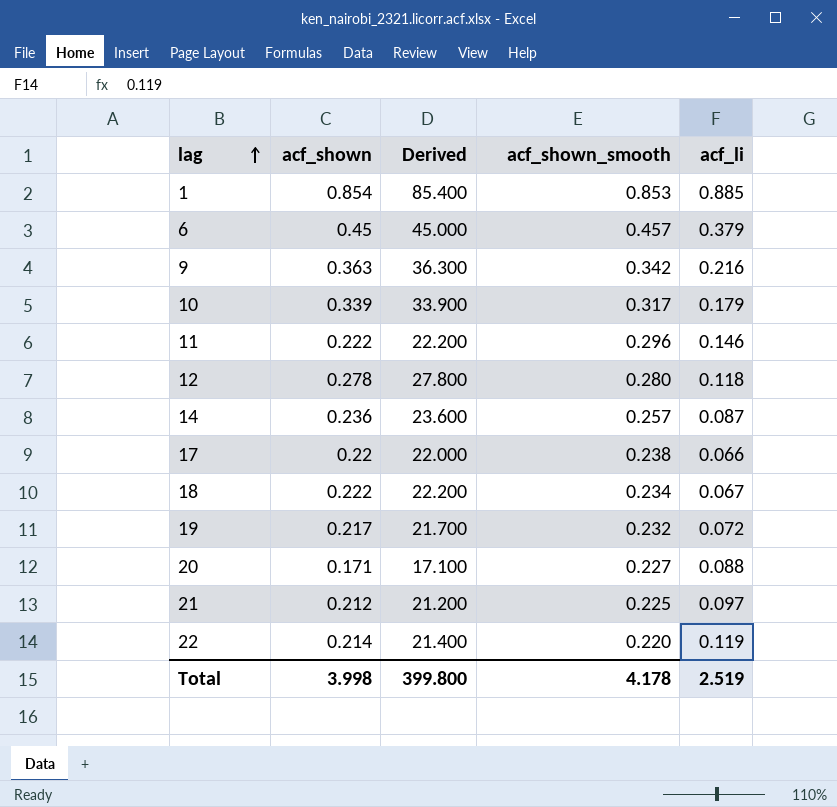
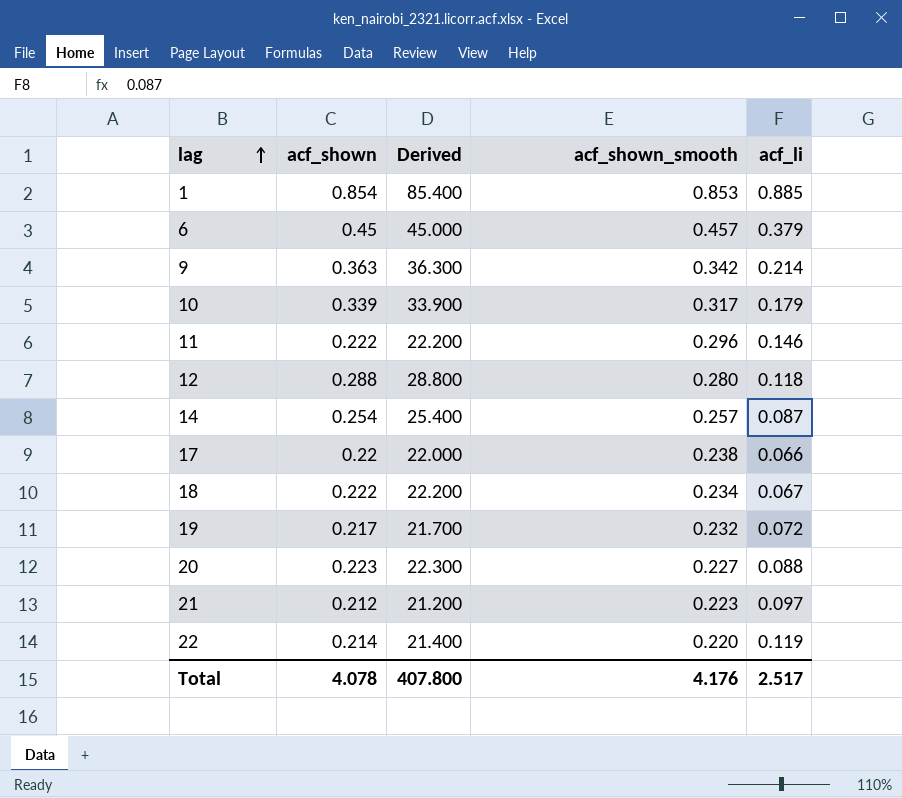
9 | acf_li: 0.216 -> 0.214
12 | acf_shown: 0.278 -> 0.288
12 | Derived: 27.800 -> 28.800
14 | acf_shown: 0.236 -> 0.254
14 | Derived: 23.600 -> 25.400
20 | acf_shown: 0.171 -> 0.223
20 | Derived: 17.100 -> 22.300
21 | acf_shown_smooth: 0.225 -> 0.223
Total | acf_shown: 3.998 -> 4.078
Total | Derived: 399.800 -> 407.800
Total | acf_shown_smooth: 4.178 -> 4.176
Total | acf_li: 2.519 -> 2.517

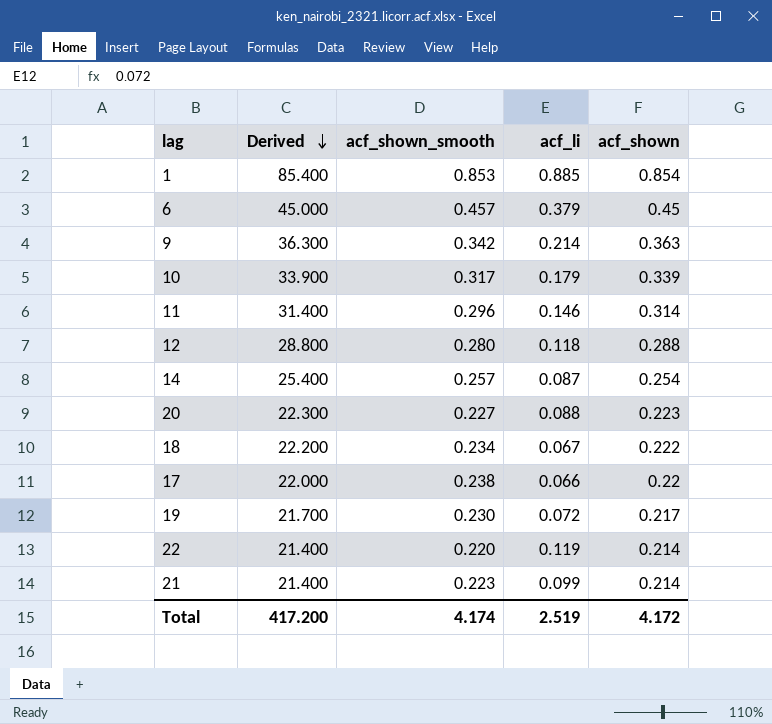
row order: lag ascending -> Derived descending
column acf_shown | position: 2 -> 5
11 | Derived: 22.200 -> 31.400
11 | acf_shown: 0.222 -> 0.314
19 | acf_shown_smooth: 0.232 -> 0.230
21 | Derived: 21.200 -> 21.400
21 | acf_li: 0.097 -> 0.099
21 | acf_shown: 0.212 -> 0.214
Total | Derived: 407.800 -> 417.200
Total | acf_shown_smooth: 4.176 -> 4.174
Total | acf_li: 2.517 -> 2.519
Total | acf_shown: 4.078 -> 4.172

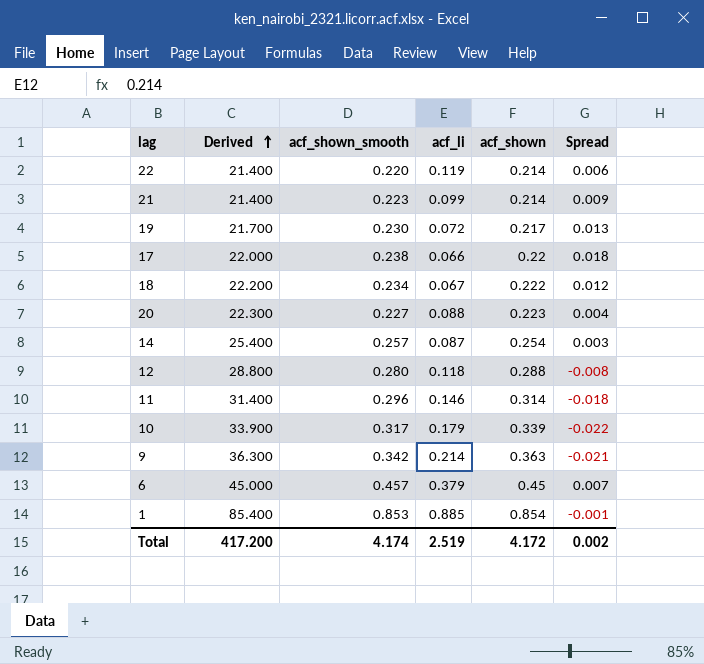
row order: Derived descending -> Derived ascending
column Spread | formula: none -> [acf_shown_smooth] - [acf_shown]

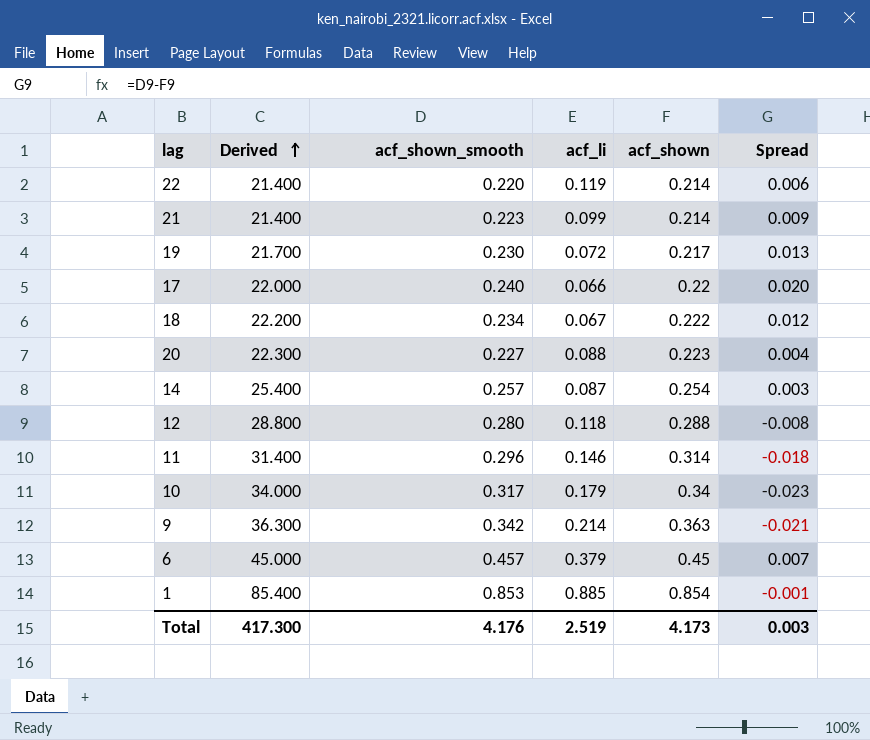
17 | acf_shown_smooth: 0.238 -> 0.240
17 | Spread: 0.018 -> 0.020
10 | Derived: 33.900 -> 34.000
10 | acf_shown: 0.339 -> 0.34
10 | Spread: -0.022 -> -0.023
Total | Derived: 417.200 -> 417.300
Total | acf_shown_smooth: 4.174 -> 4.176
Total | acf_shown: 4.172 -> 4.173
Total | Spread: 0.002 -> 0.003

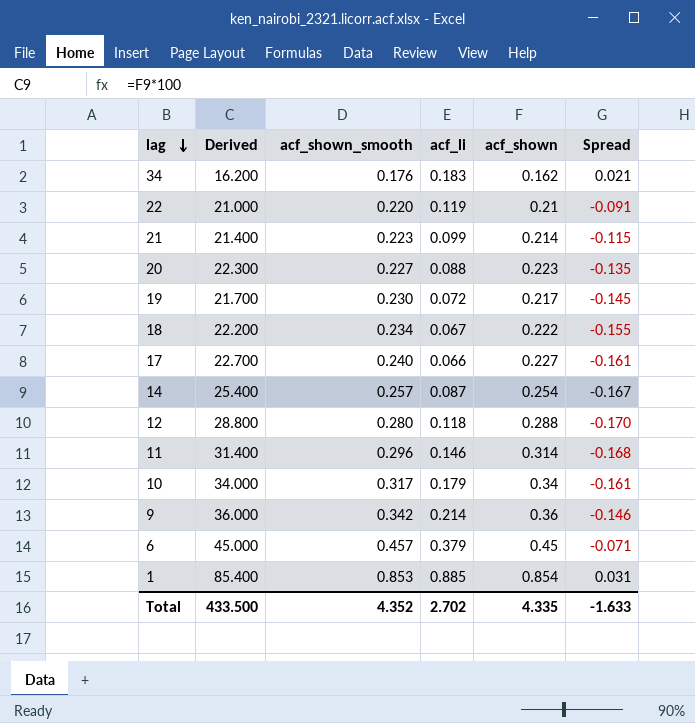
row order: Derived ascending -> lag descending
column Spread | formula: [acf_shown_smooth] - [acf_shown] -> [acf_li] - [acf_shown]
row 34: none -> 16.200 | 0.176 | 0.183 | 0.162 | 0.021
22 | Derived: 21.400 -> 21.000
22 | acf_shown: 0.214 -> 0.21
17 | Derived: 22.000 -> 22.700
17 | acf_shown: 0.22 -> 0.227
9 | Derived: 36.300 -> 36.000
9 | acf_shown: 0.363 -> 0.36
Total | Derived: 417.300 -> 433.500
Total | acf_shown_smooth: 4.176 -> 4.352
Total | acf_li: 2.519 -> 2.702
Total | acf_shown: 4.173 -> 4.335
Total | Spread: 0.003 -> -1.633

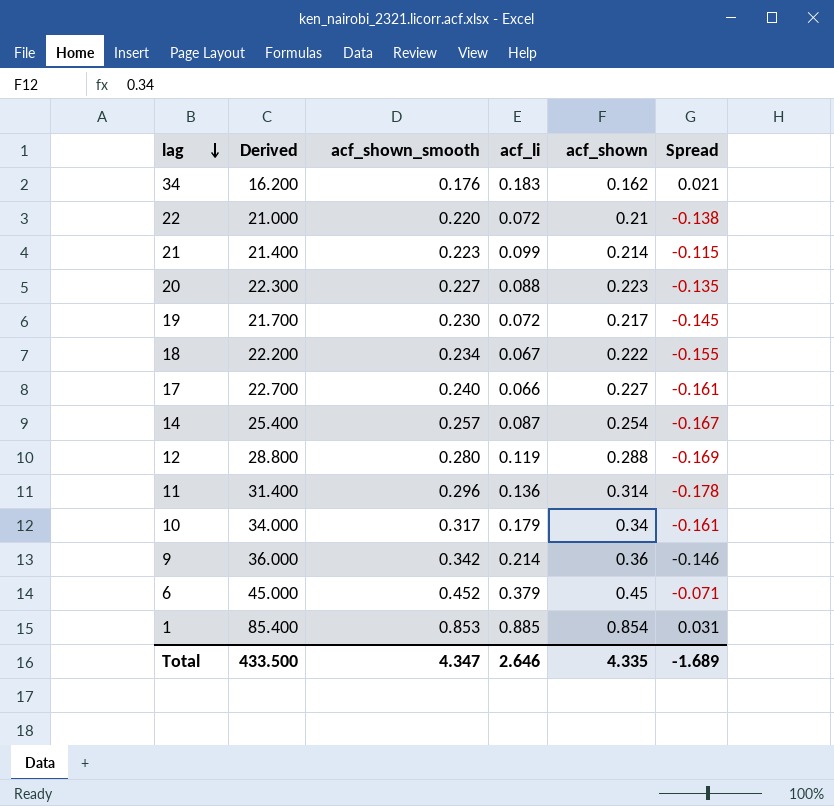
22 | acf_li: 0.119 -> 0.072
22 | Spread: -0.091 -> -0.138
12 | acf_li: 0.118 -> 0.119
12 | Spread: -0.170 -> -0.169
11 | acf_li: 0.146 -> 0.136
11 | Spread: -0.168 -> -0.178
6 | acf_shown_smooth: 0.457 -> 0.452
Total | acf_shown_smooth: 4.352 -> 4.347
Total | acf_li: 2.702 -> 2.646
Total | Spread: -1.633 -> -1.689

